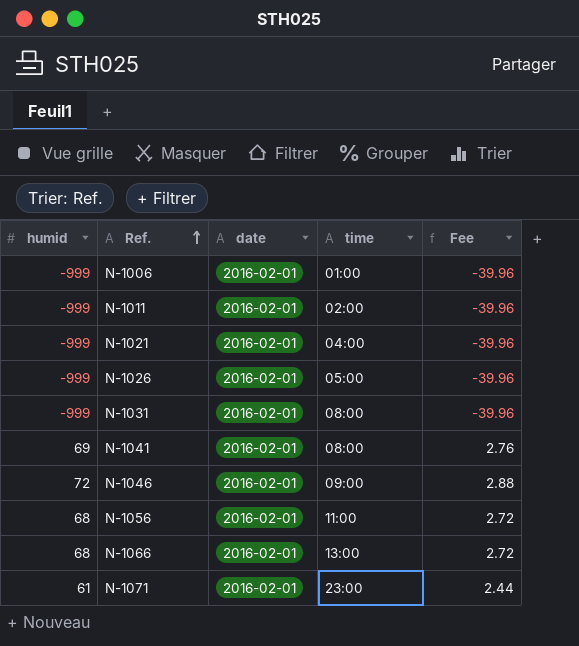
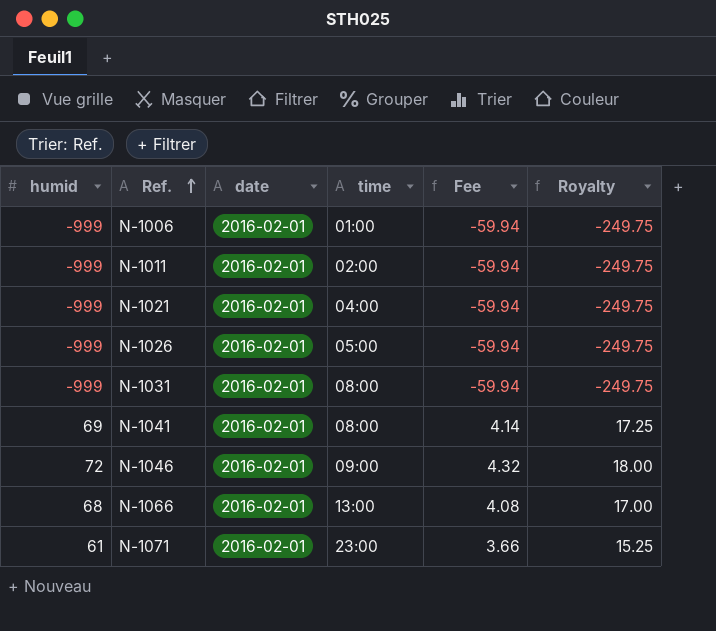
column Fee | formula: [humid] * 0.04 -> [humid] * 0.06
column Royalty | formula: none -> [humid] * 0.25
row N-1056: 68 | 2016-02-01 | 11:00 | 2.72 -> none

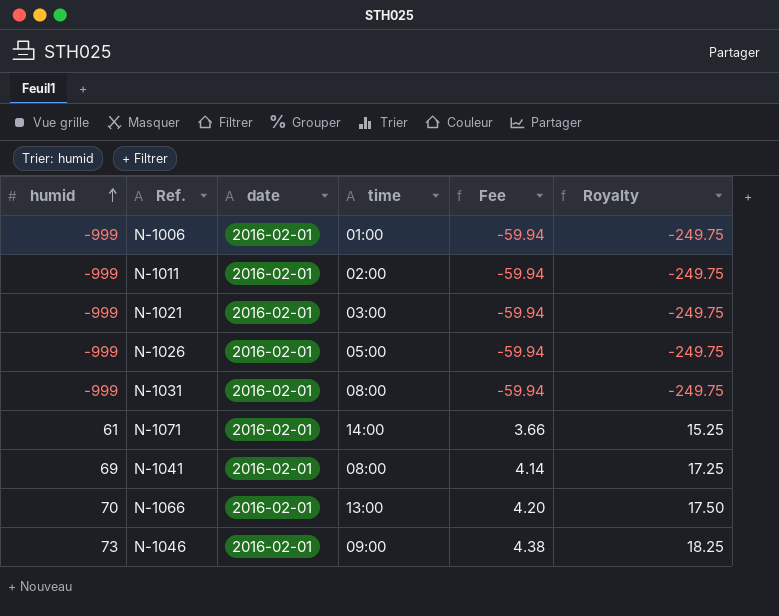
row order: Ref. ascending -> humid ascending
N-1021 | time: 04:00 -> 03:00
N-1071 | time: 23:00 -> 14:00
N-1066 | humid: 68 -> 70
N-1066 | Fee: 4.08 -> 4.20
N-1066 | Royalty: 17.00 -> 17.50
N-1046 | humid: 72 -> 73
N-1046 | Fee: 4.32 -> 4.38
N-1046 | Royalty: 18.00 -> 18.25

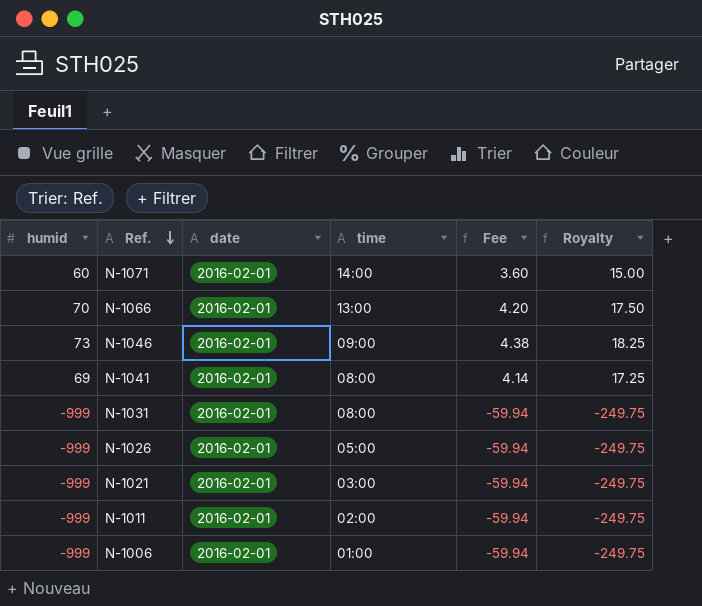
row order: humid ascending -> Ref. descending
N-1071 | humid: 61 -> 60
N-1071 | Fee: 3.66 -> 3.60
N-1071 | Royalty: 15.25 -> 15.00

